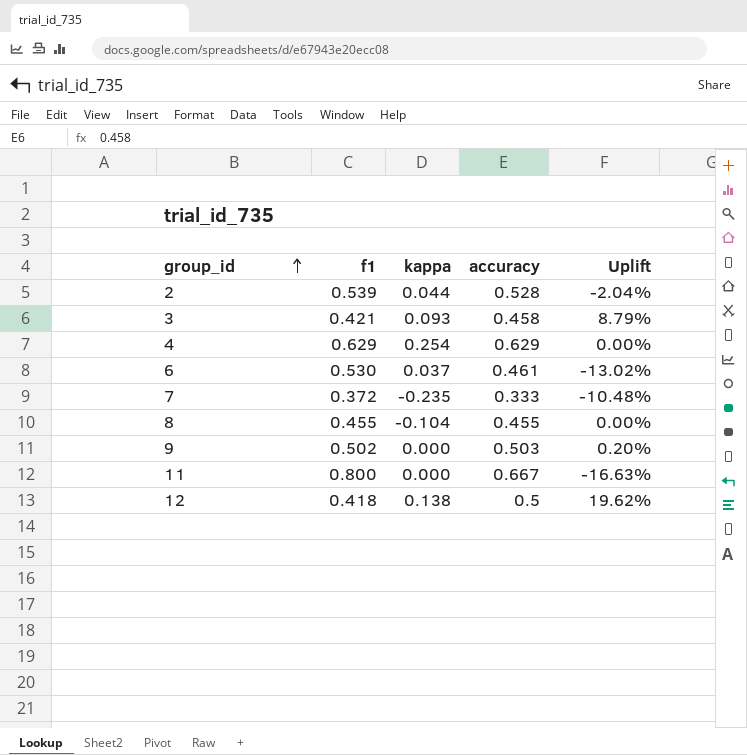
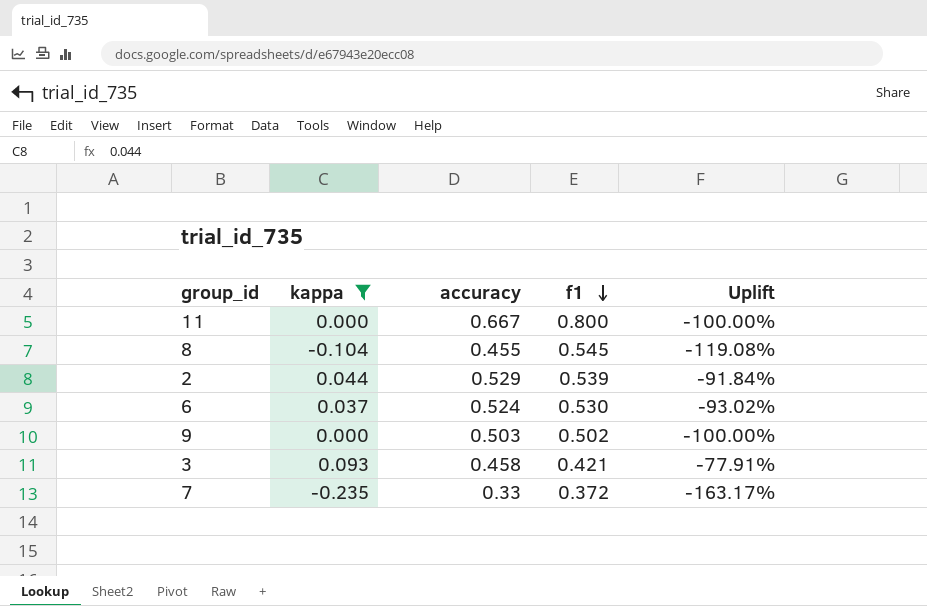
filter: none -> kappa <= 0.093
row order: group_id ascending -> f1 descending
column f1 | position: 2 -> 4
column Uplift | formula: ([accuracy] - [f1]) / [f1] -> ([kappa] - [f1]) / [f1]
8 | f1: 0.455 -> 0.545
2 | accuracy: 0.528 -> 0.529
6 | accuracy: 0.461 -> 0.524
7 | accuracy: 0.333 -> 0.33

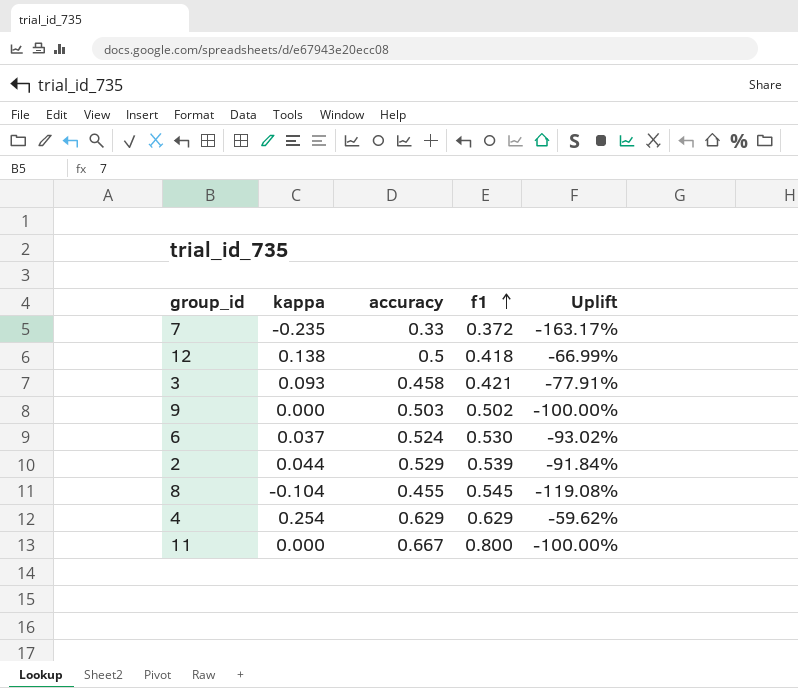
filter: kappa <= 0.093 -> none
row order: f1 descending -> f1 ascending

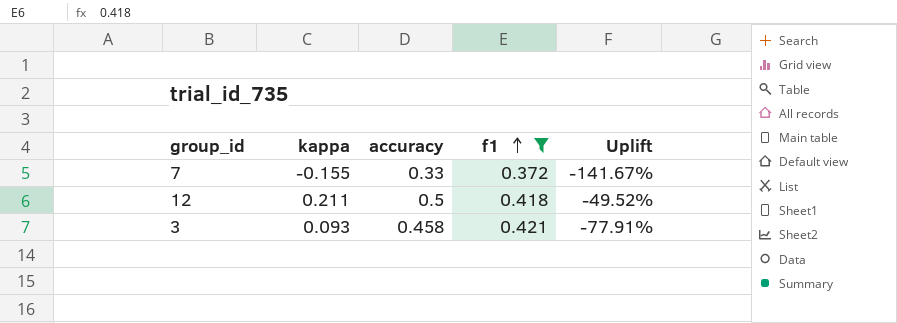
filter: none -> f1 <= 0.421
7 | kappa: -0.235 -> -0.155
7 | Uplift: -163.17% -> -141.67%
12 | kappa: 0.138 -> 0.211
12 | Uplift: -66.99% -> -49.52%

